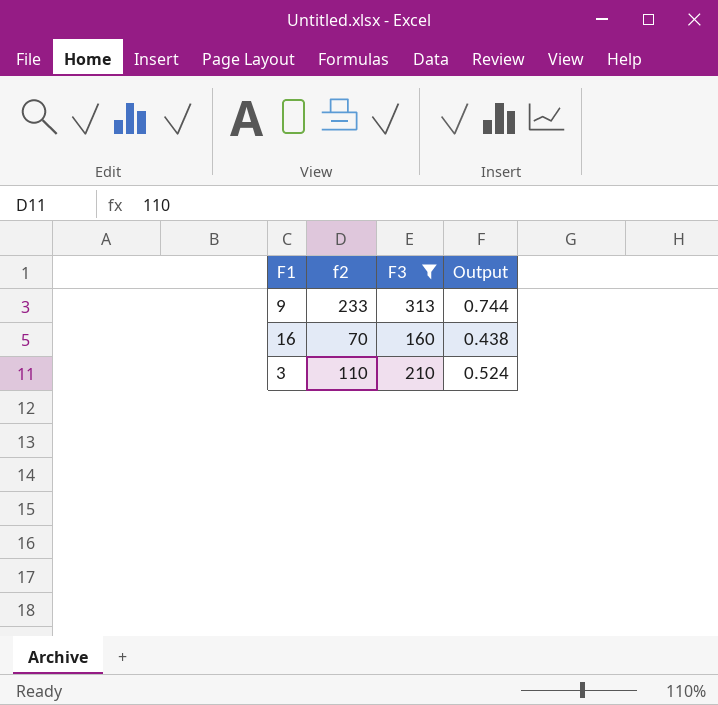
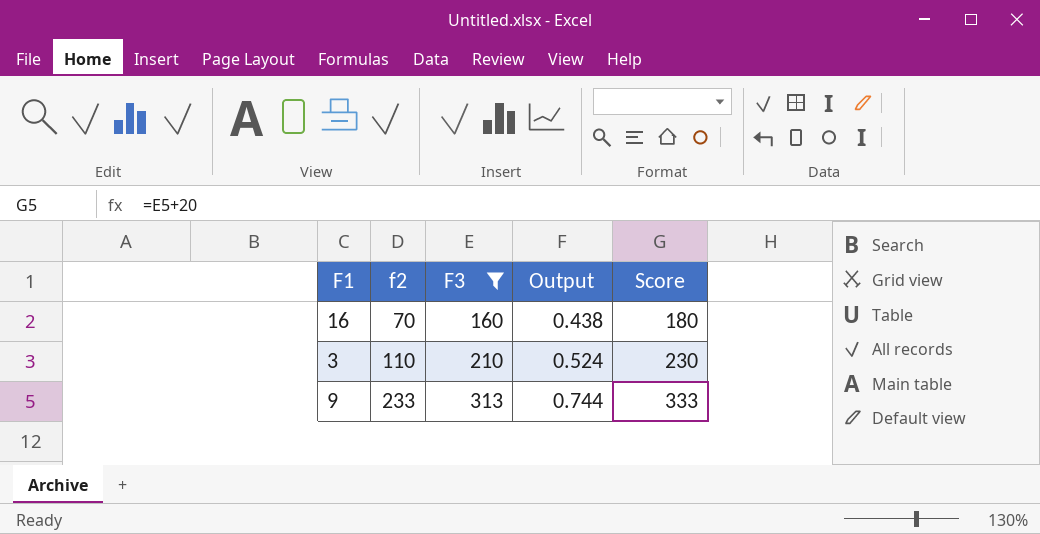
row order: none -> f2 ascending
column Score | formula: none -> [F3] + 20

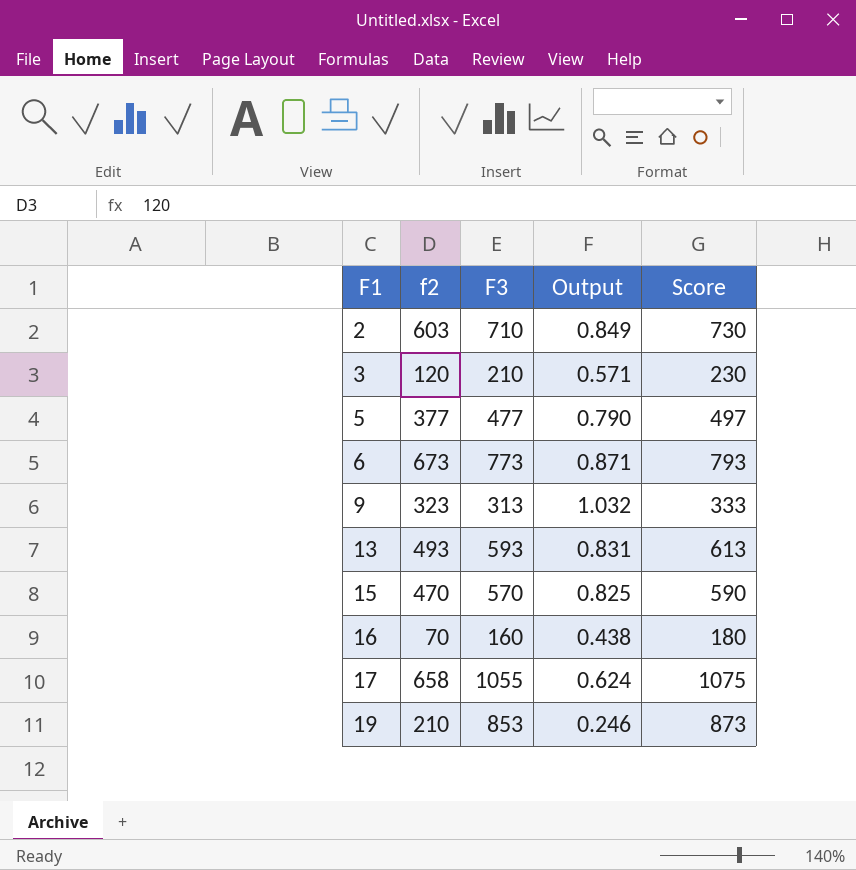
filter: F3 <= 313 -> none
row order: f2 ascending -> F1 ascending
3 | f2: 110 -> 120
3 | Output: 0.524 -> 0.571
9 | f2: 233 -> 323
9 | Output: 0.744 -> 1.032

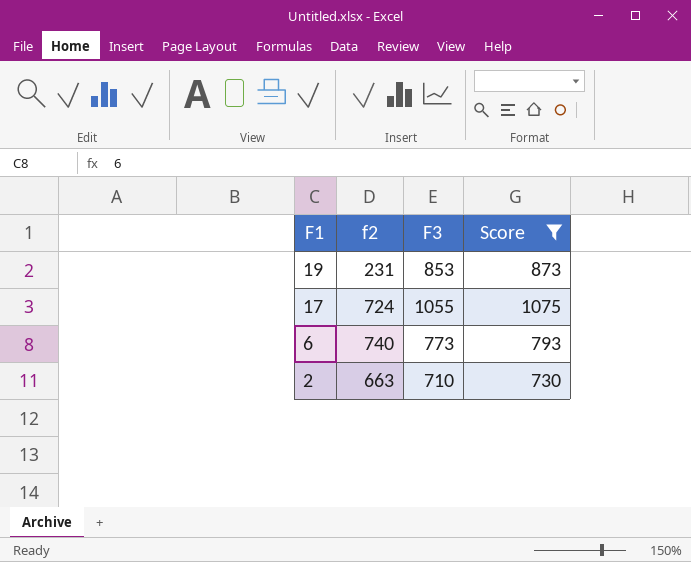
filter: none -> Score >= 730
row order: F1 ascending -> F1 descending
column Output | formula: [f2] / [F3] -> none
19 | f2: 210 -> 231
17 | f2: 658 -> 724
6 | f2: 673 -> 740
2 | f2: 603 -> 663

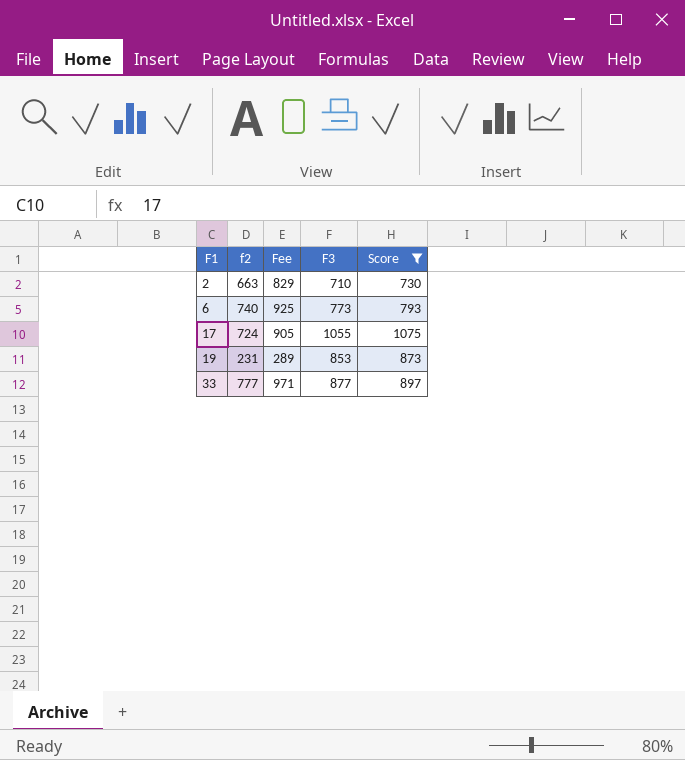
row order: F1 descending -> F1 ascending
column Fee | formula: none -> [f2] * 1.25
row 33: none -> 777 | 971 | 877 | 897

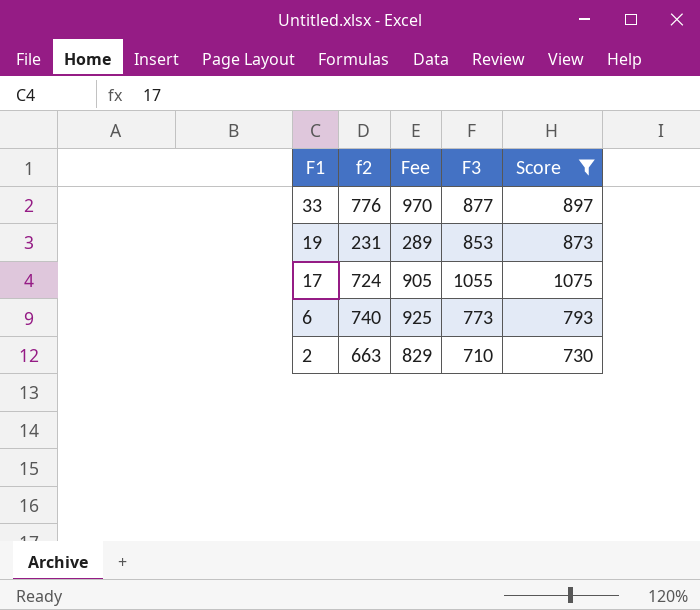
row order: F1 ascending -> F1 descending
33 | f2: 777 -> 776
33 | Fee: 971 -> 970

